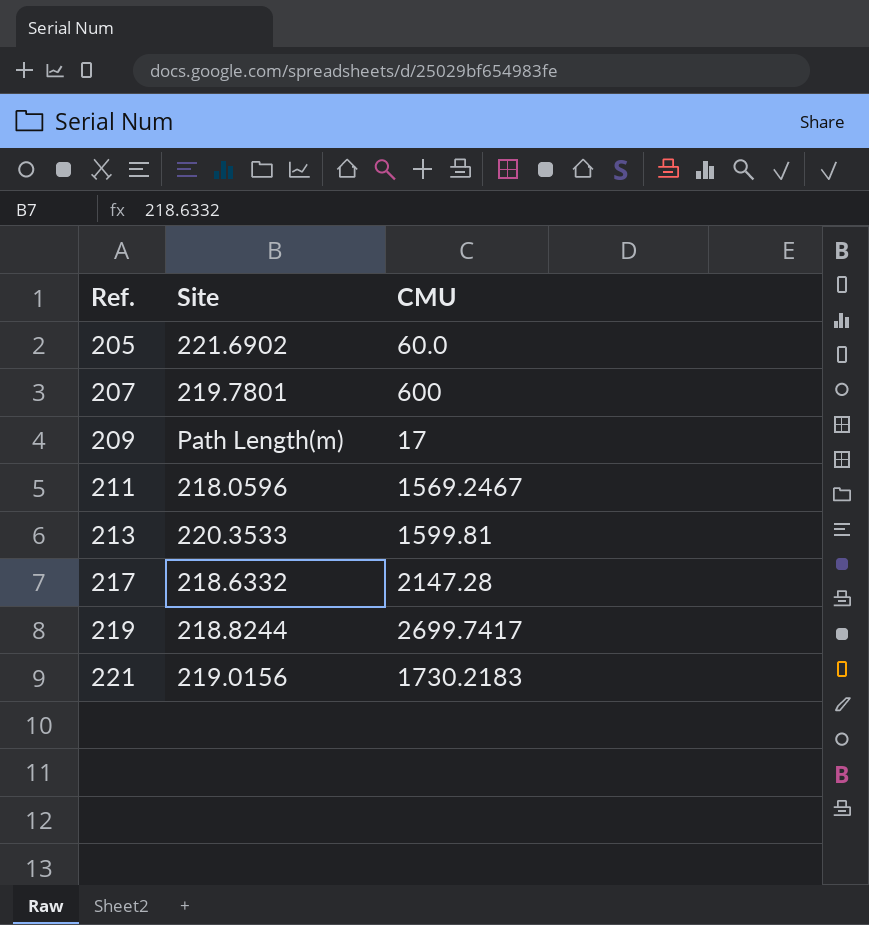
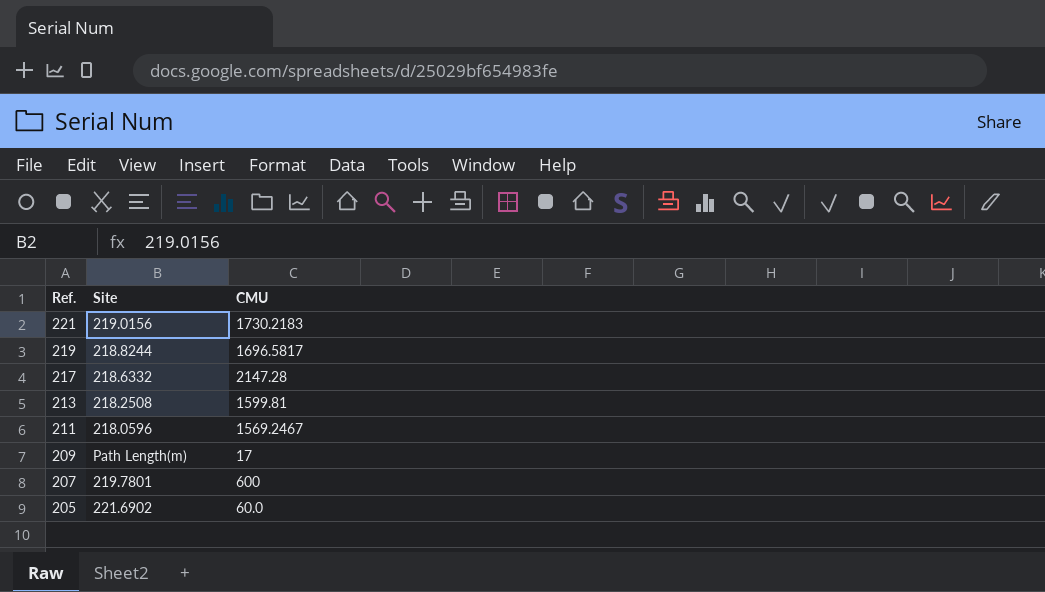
row order: Ref. ascending -> Ref. descending
219 | CMU: 2699.7417 -> 1696.5817
213 | Site: 220.3533 -> 218.2508

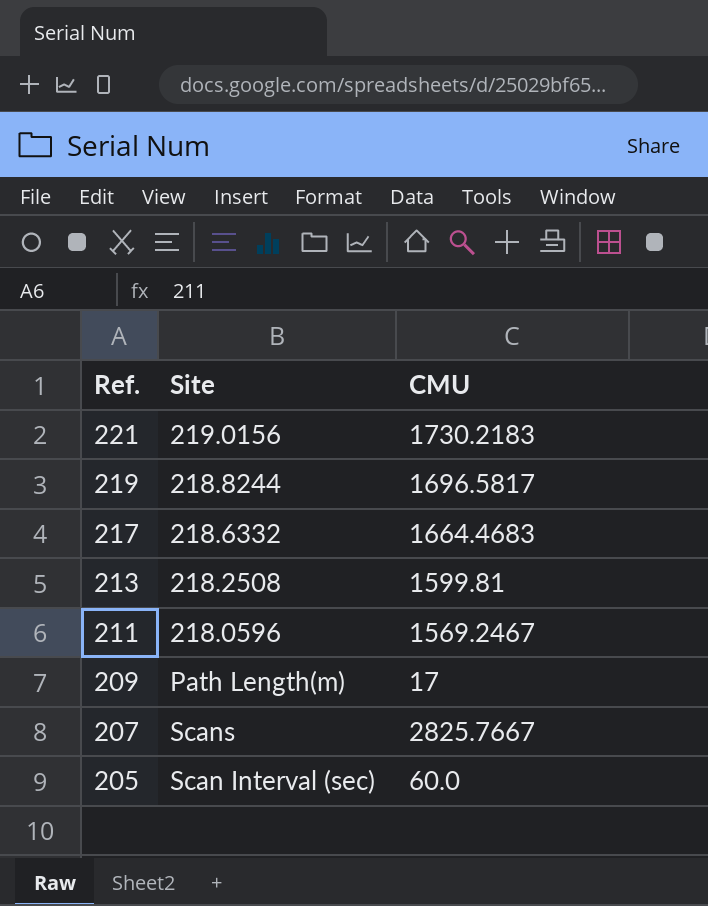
217 | CMU: 2147.28 -> 1664.4683
207 | Site: 219.7801 -> Scans
207 | CMU: 600 -> 2825.7667
205 | Site: 221.6902 -> Scan Interval (sec)

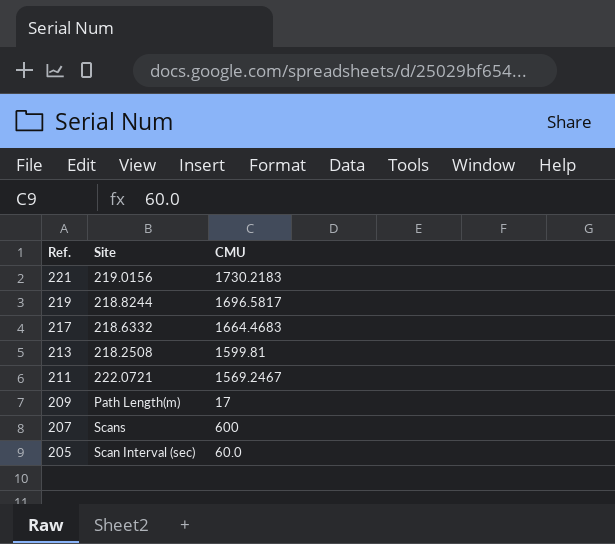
211 | Site: 218.0596 -> 222.0721
207 | CMU: 2825.7667 -> 600

